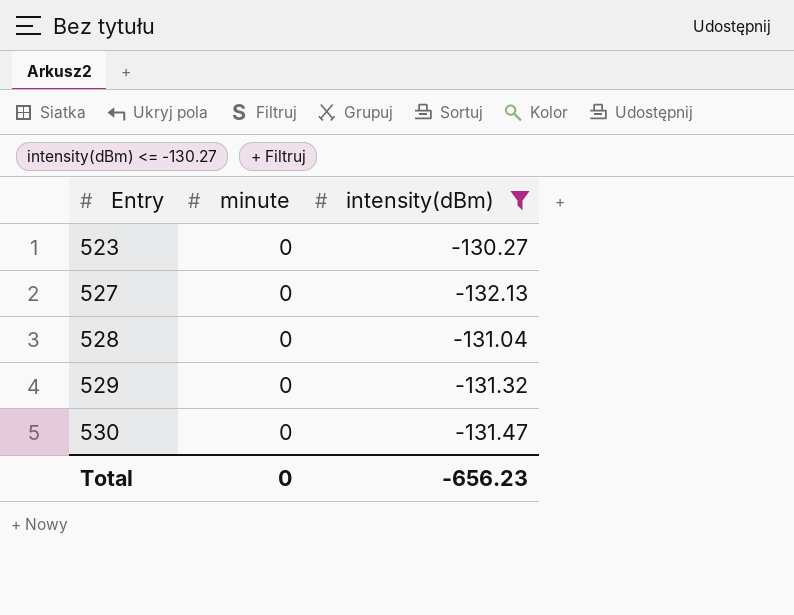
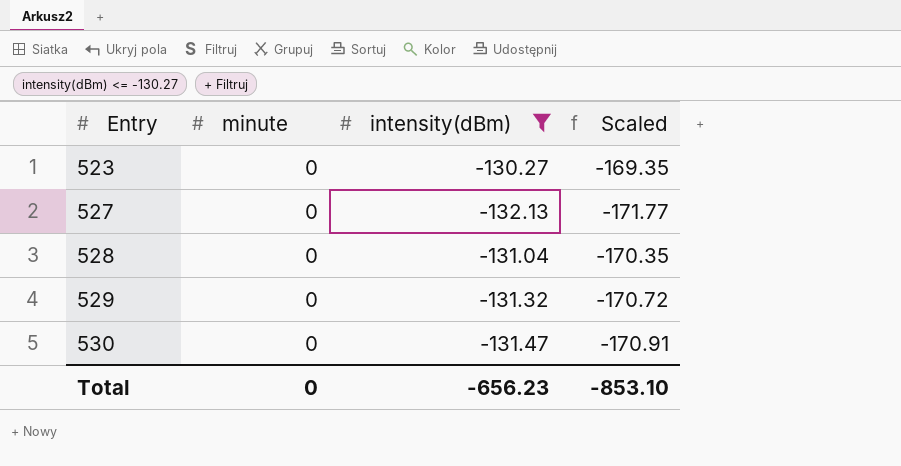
column Scaled | formula: none -> [intensity(dBm)] * 1.3

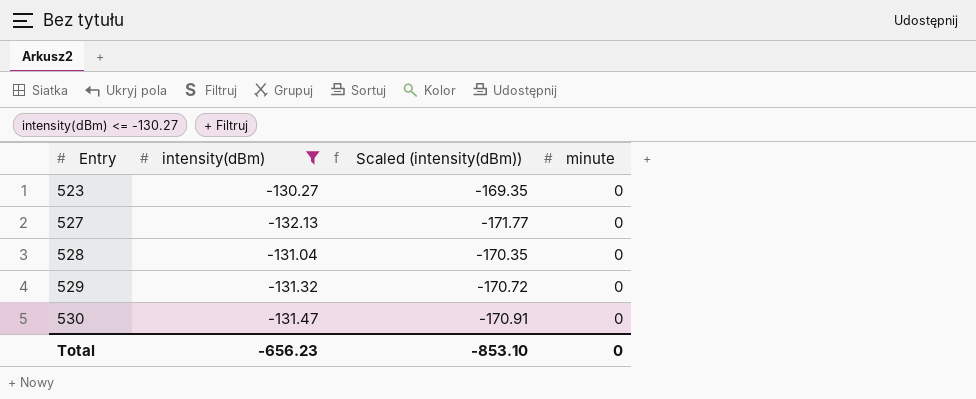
column name: Scaled -> Scaled (intensity(dBm))
column minute | position: 2 -> 4

